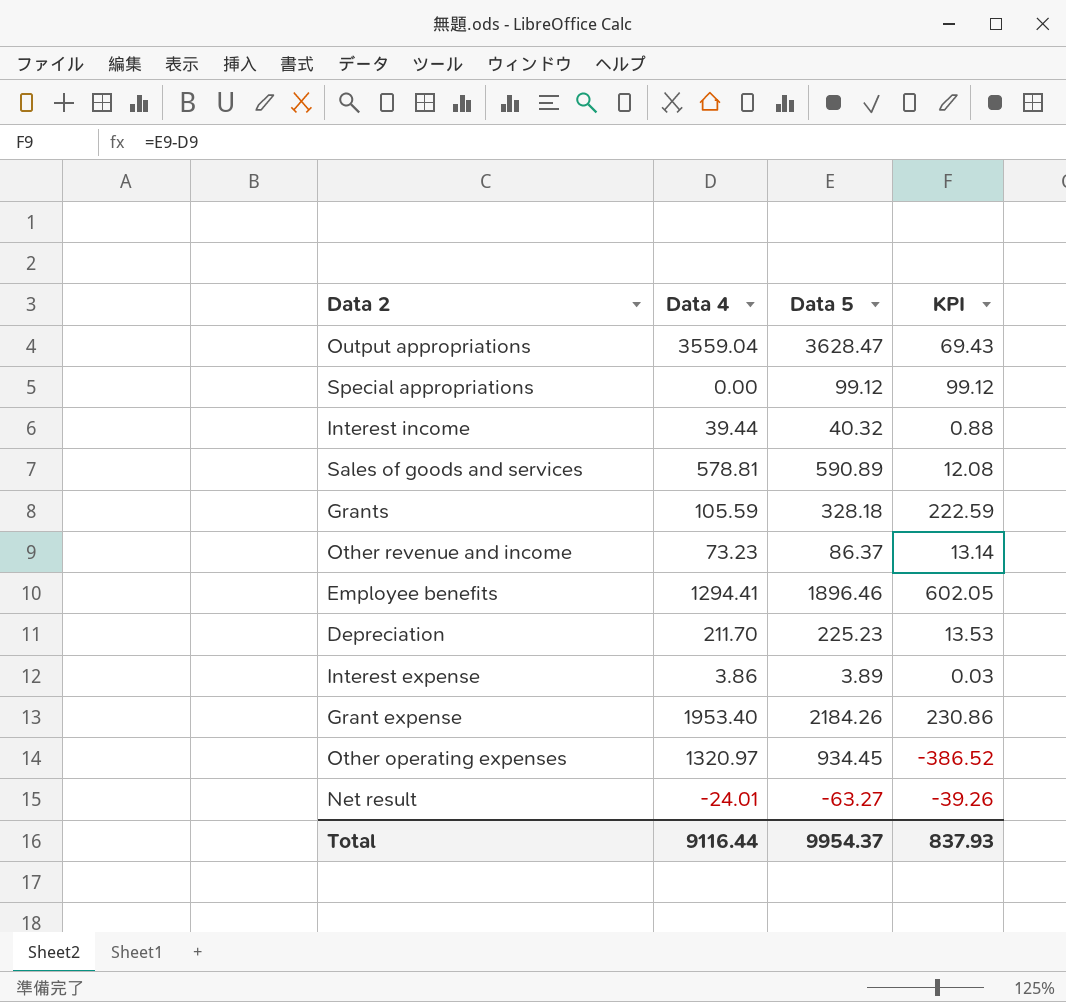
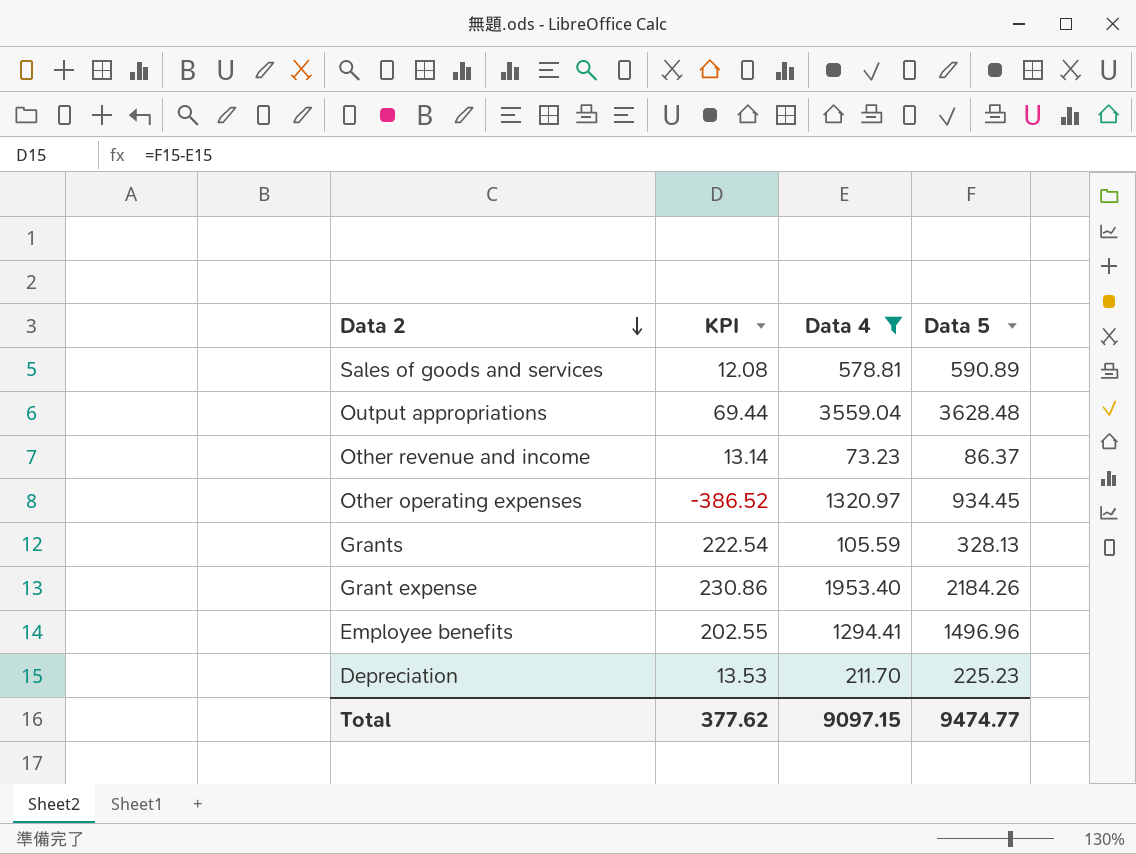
filter: none -> Data 4 >= 73.23
row order: none -> Data 2 descending
column KPI | position: 4 -> 2
Output appropriations | KPI: 69.43 -> 69.44
Output appropriations | Data 5: 3628.47 -> 3628.48
Grants | KPI: 222.59 -> 222.54
Grants | Data 5: 328.18 -> 328.13
Employee benefits | KPI: 602.05 -> 202.55
Employee benefits | Data 5: 1896.46 -> 1496.96
Total | KPI: 837.93 -> 377.62
Total | Data 4: 9116.44 -> 9097.15
Total | Data 5: 9954.37 -> 9474.77

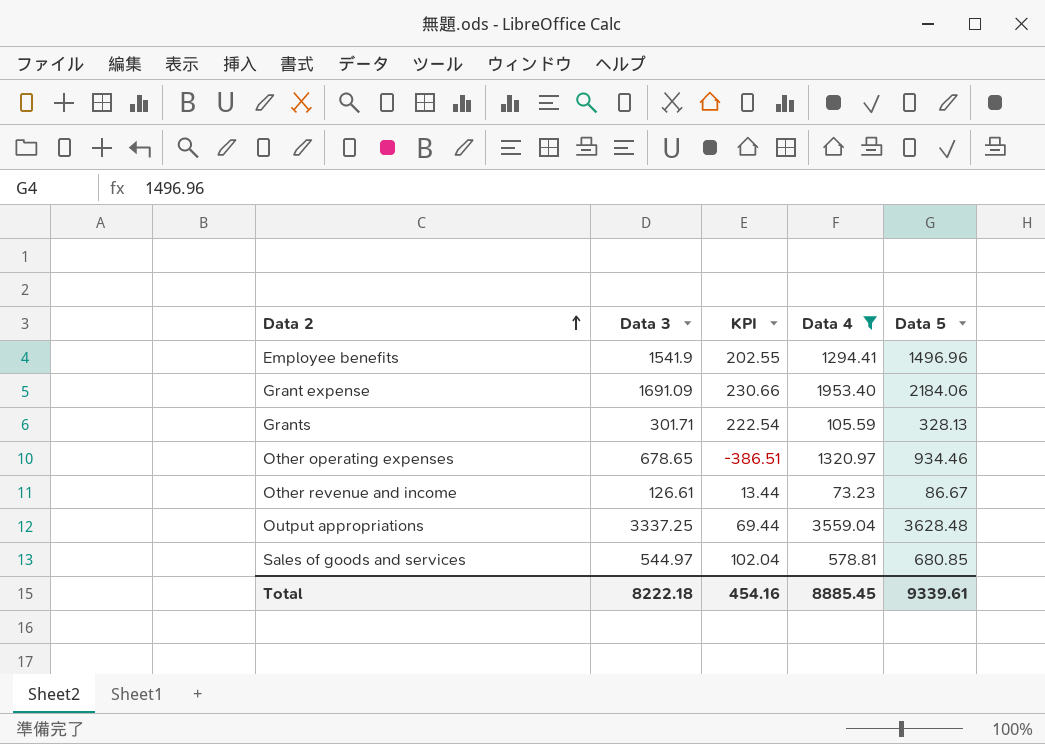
row order: Data 2 descending -> Data 2 ascending
column Data 3 | position: none -> 2
row Depreciation: 13.53 | 211.70 | 225.23 -> none
Grant expense | KPI: 230.86 -> 230.66
Grant expense | Data 5: 2184.26 -> 2184.06
Other operating expenses | KPI: -386.52 -> -386.51
Other operating expenses | Data 5: 934.45 -> 934.46
Other revenue and income | KPI: 13.14 -> 13.44
Other revenue and income | Data 5: 86.37 -> 86.67
Sales of goods and services | KPI: 12.08 -> 102.04
Sales of goods and services | Data 5: 590.89 -> 680.85
Total | KPI: 377.62 -> 454.16
Total | Data 4: 9097.15 -> 8885.45
Total | Data 5: 9474.77 -> 9339.61

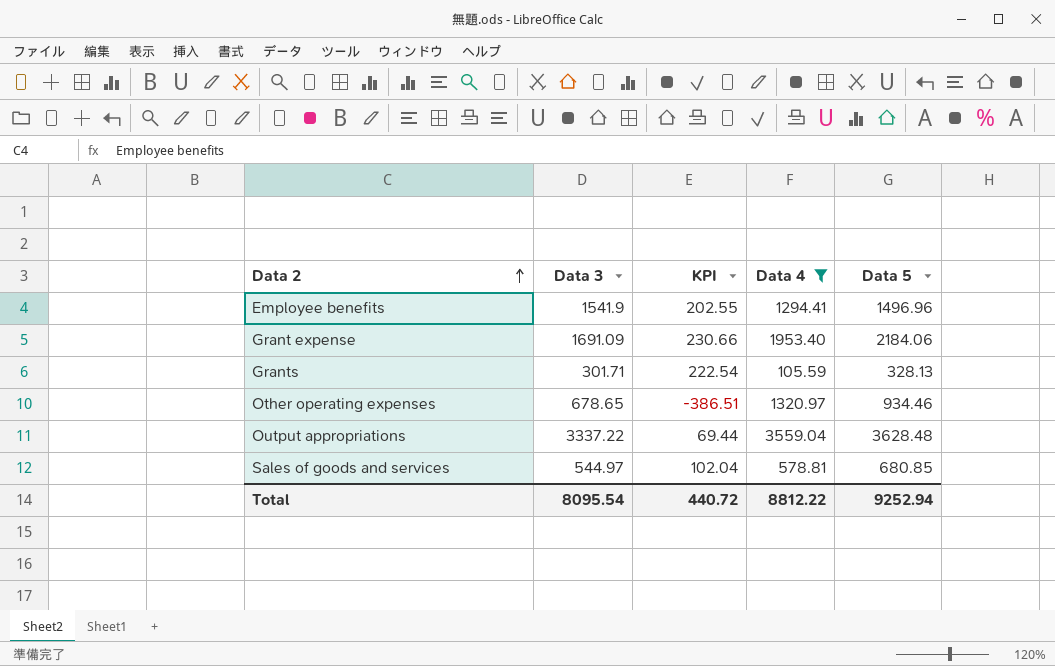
row Other revenue and income: 126.61 | 13.44 | 73.23 | 86.67 -> none
Output appropriations | Data 3: 3337.25 -> 3337.22
Total | Data 3: 8222.18 -> 8095.54
Total | KPI: 454.16 -> 440.72
Total | Data 4: 8885.45 -> 8812.22
Total | Data 5: 9339.61 -> 9252.94

